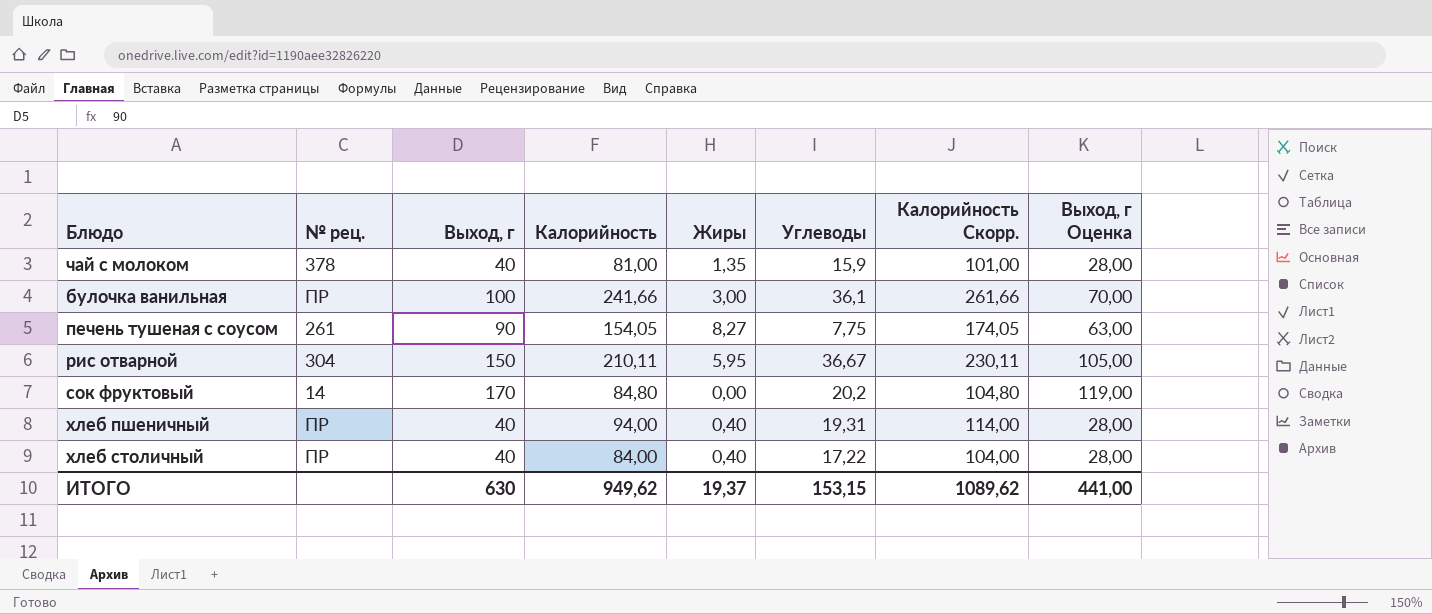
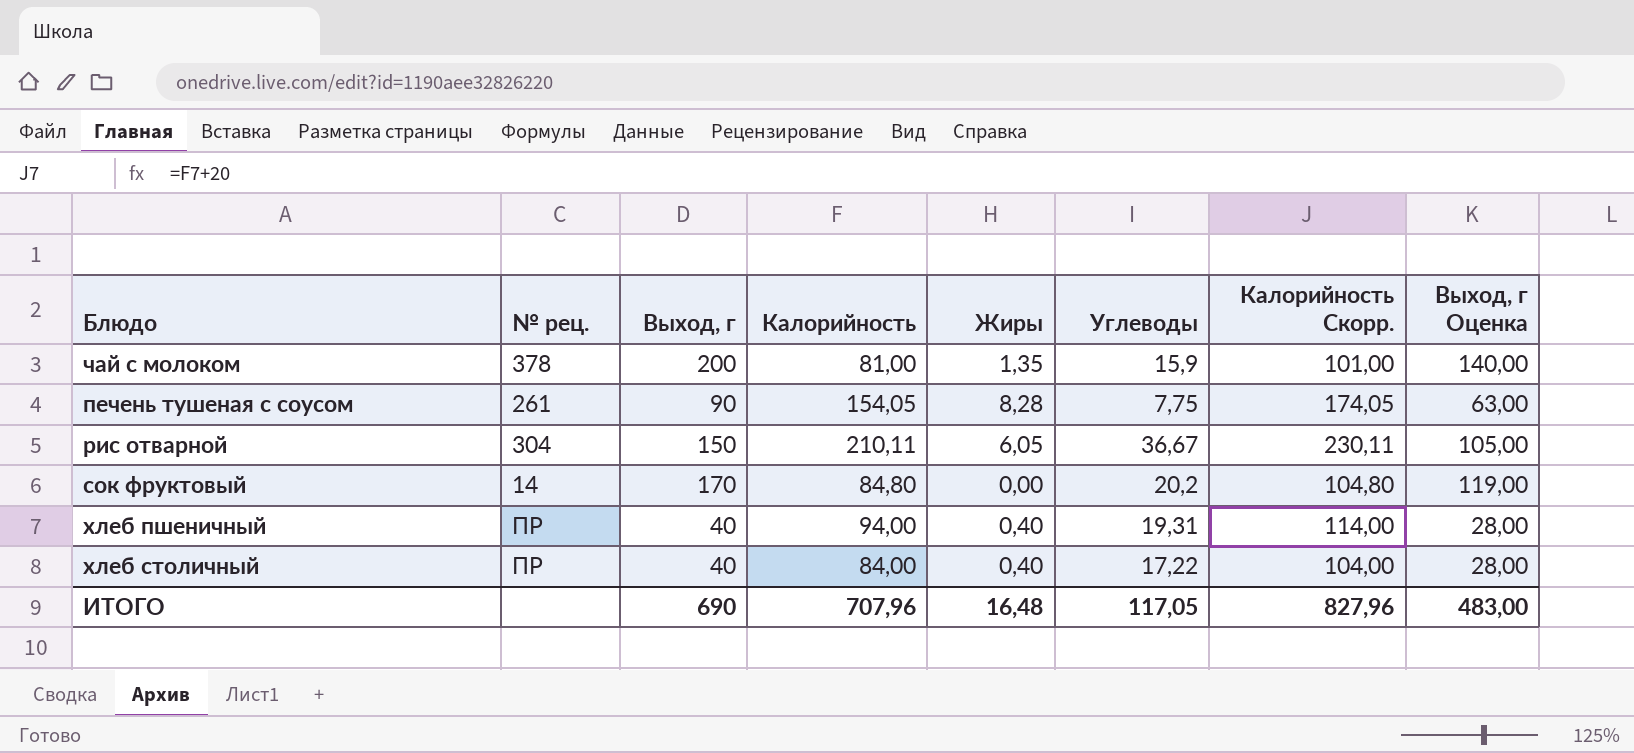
row булочка ванильная: ПР | 100 | 241,66 | 3,00 | 36,1 | 261,66 | 70,00 -> none
чай с молоком | Выход, г: 40 -> 200
чай с молоком | Выход, г Оценка: 28,00 -> 140,00
печень тушеная с соусом | Жиры: 8,27 -> 8,28
рис отварной | Жиры: 5,95 -> 6,05
ИТОГО | Выход, г: 630 -> 690
ИТОГО | Калорийность: 949,62 -> 707,96
ИТОГО | Жиры: 19,37 -> 16,48
ИТОГО | Углеводы: 153,15 -> 117,05
ИТОГО | Калорийность Скорр.: 1089,62 -> 827,96
ИТОГО | Выход, г Оценка: 441,00 -> 483,00

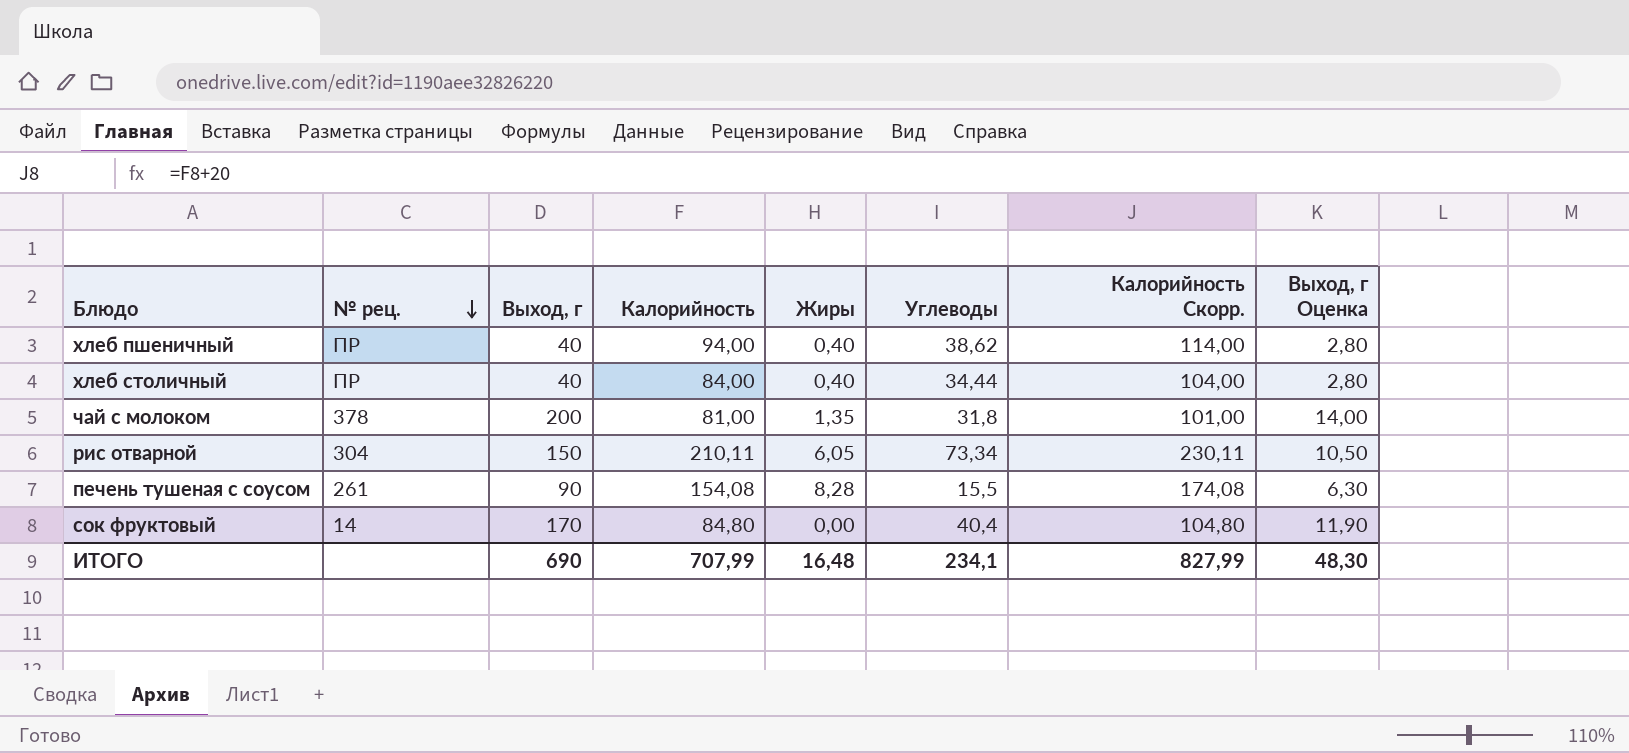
row order: none -> № рец. descending
column Выход, г Оценка | formula: [Выход, г] * 0,7 -> [Выход, г] * 0,07
хлеб пшеничный | Углеводы: 19,31 -> 38,62
хлеб столичный | Углеводы: 17,22 -> 34,44
чай с молоком | Углеводы: 15,9 -> 31,8
рис отварной | Углеводы: 36,67 -> 73,34
печень тушеная с соусом | Калорийность: 154,05 -> 154,08
печень тушеная с соусом | Углеводы: 7,75 -> 15,5
печень тушеная с соусом | Калорийность Скорр.: 174,05 -> 174,08
сок фруктовый | Углеводы: 20,2 -> 40,4
ИТОГО | Калорийность: 707,96 -> 707,99
ИТОГО | Углеводы: 117,05 -> 234,1
ИТОГО | Калорийность Скорр.: 827,96 -> 827,99
ИТОГО | Выход, г Оценка: 483,00 -> 48,30

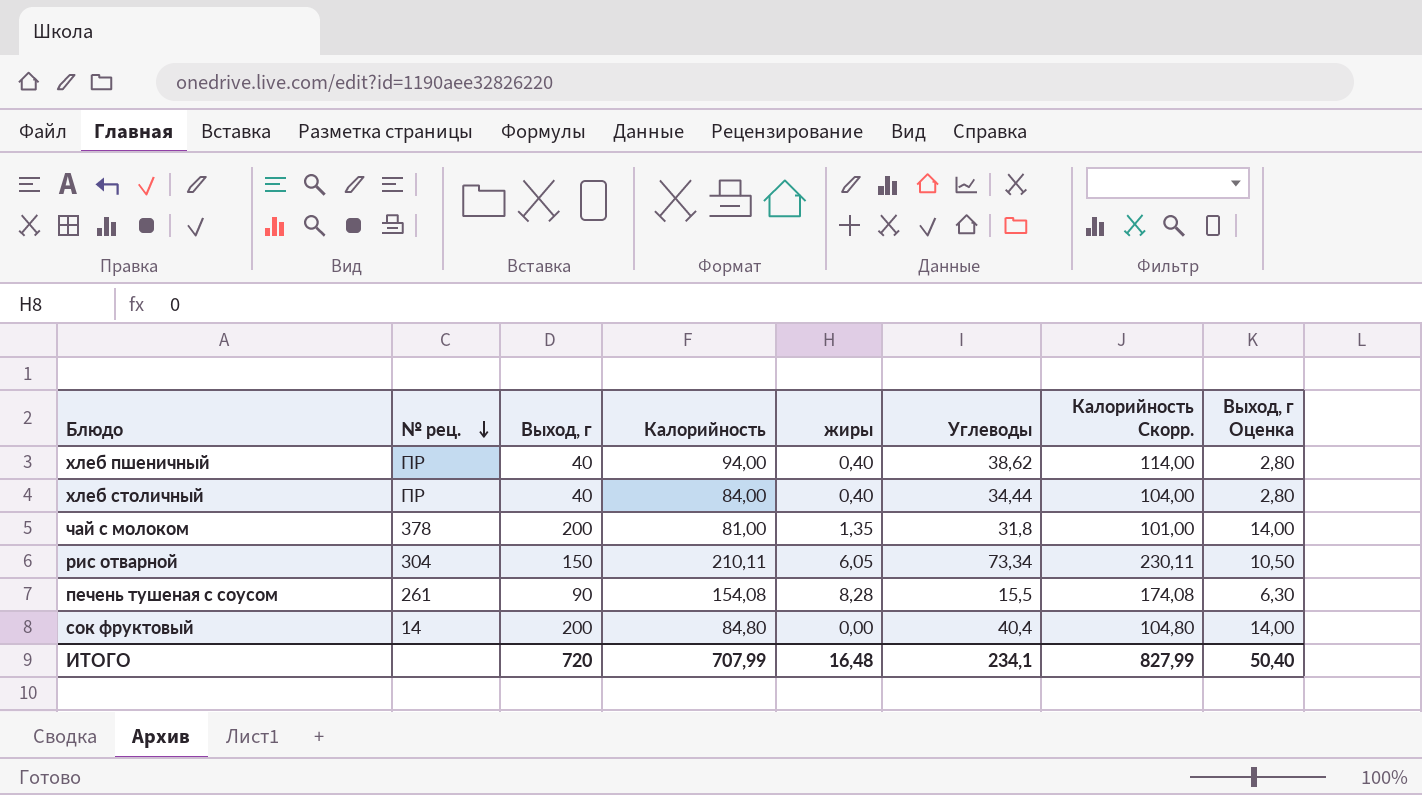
column name: Жиры -> жиры
сок фруктовый | Выход, г: 170 -> 200
сок фруктовый | Выход, г Оценка: 11,90 -> 14,00
ИТОГО | Выход, г: 690 -> 720
ИТОГО | Выход, г Оценка: 48,30 -> 50,40

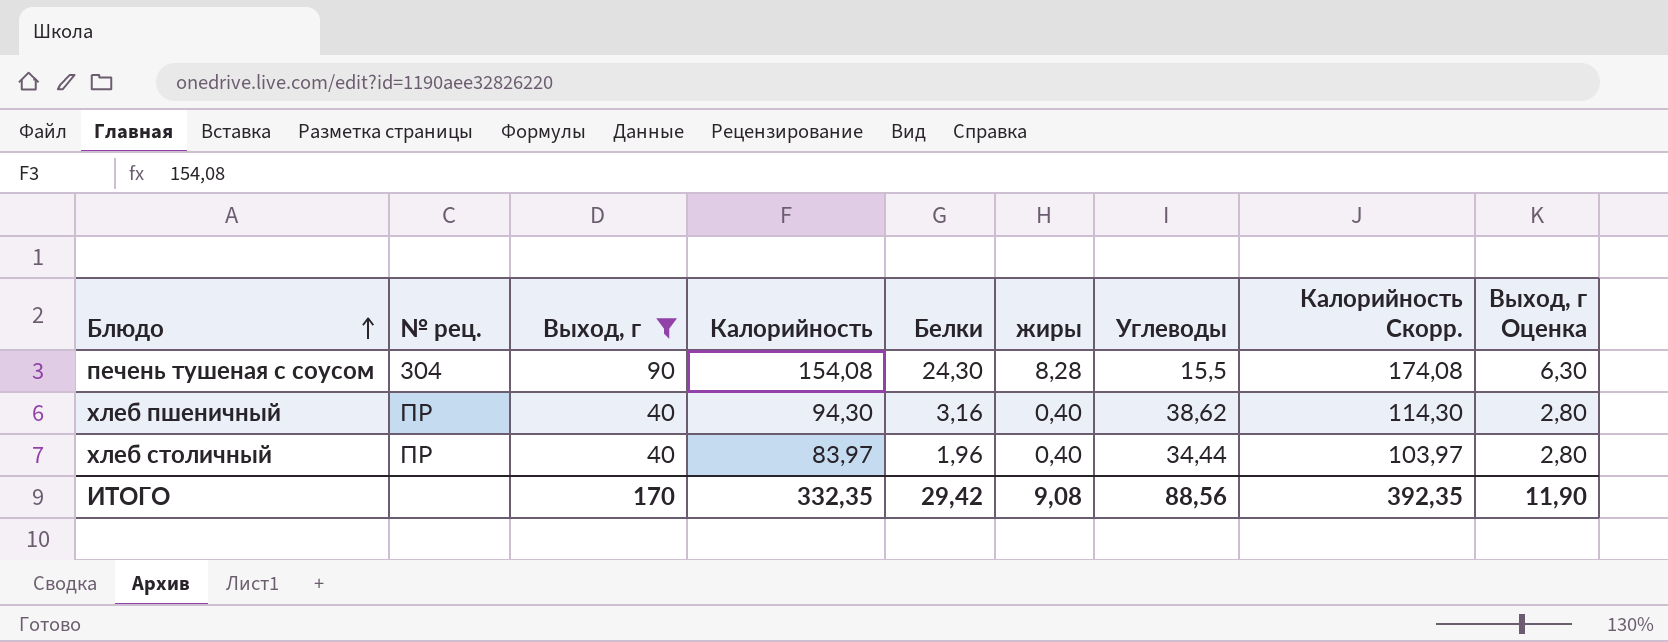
filter: none -> Выход, г <= 90
row order: № рец. descending -> Блюдо ascending
column Белки | position: none -> 5
печень тушеная с соусом | № рец.: 261 -> 304
хлеб пшеничный | Калорийность: 94,00 -> 94,30
хлеб пшеничный | Калорийность Скорр.: 114,00 -> 114,30
хлеб столичный | Калорийность: 84,00 -> 83,97
хлеб столичный | Калорийность Скорр.: 104,00 -> 103,97
ИТОГО | Выход, г: 720 -> 170
ИТОГО | Калорийность: 707,99 -> 332,35
ИТОГО | жиры: 16,48 -> 9,08
ИТОГО | Углеводы: 234,1 -> 88,56
ИТОГО | Калорийность Скорр.: 827,99 -> 392,35
ИТОГО | Выход, г Оценка: 50,40 -> 11,90

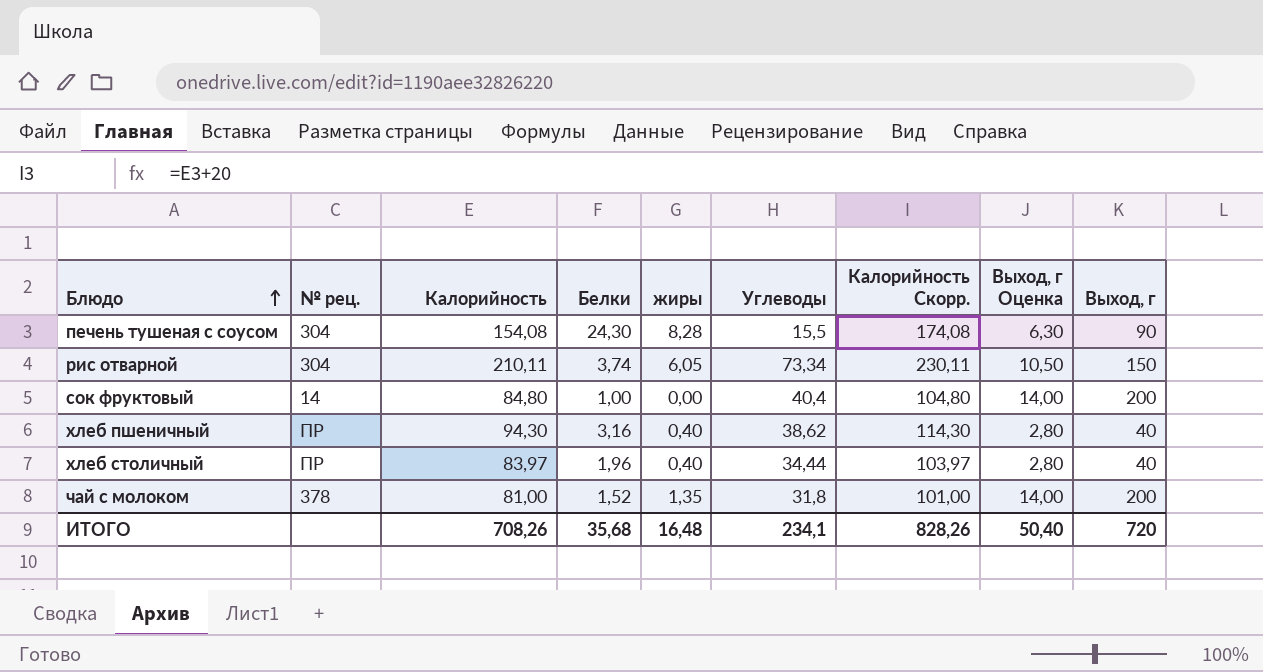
filter: Выход, г <= 90 -> none
column Выход, г | position: 3 -> 9
ИТОГО | Калорийность: 332,35 -> 708,26
ИТОГО | Белки: 29,42 -> 35,68
ИТОГО | жиры: 9,08 -> 16,48
ИТОГО | Углеводы: 88,56 -> 234,1
ИТОГО | Калорийность Скорр.: 392,35 -> 828,26
ИТОГО | Выход, г Оценка: 11,90 -> 50,40
ИТОГО | Выход, г: 170 -> 720

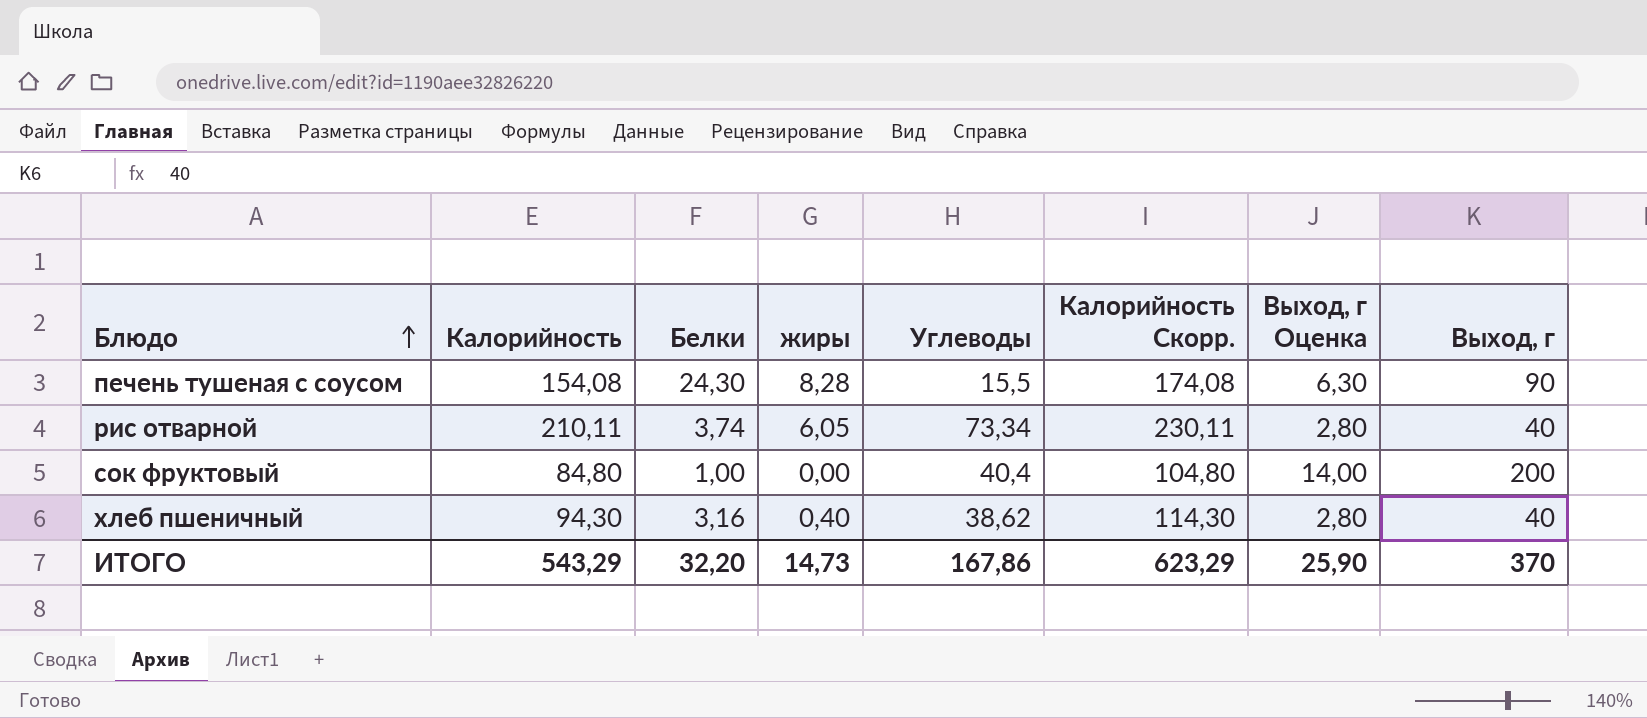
column № рец. | position: 2 -> none
row хлеб столичный: ПР | 83,97 | 1,96 | 0,40 | 34,44 | 103,97 | 2,80 | 40 -> none
row чай с молоком: 378 | 81,00 | 1,52 | 1,35 | 31,8 | 101,00 | 14,00 | 200 -> none
рис отварной | Выход, г Оценка: 10,50 -> 2,80
рис отварной | Выход, г: 150 -> 40
ИТОГО | Калорийность: 708,26 -> 543,29
ИТОГО | Белки: 35,68 -> 32,20
ИТОГО | жиры: 16,48 -> 14,73
ИТОГО | Углеводы: 234,1 -> 167,86
ИТОГО | Калорийность Скорр.: 828,26 -> 623,29
ИТОГО | Выход, г Оценка: 50,40 -> 25,90
ИТОГО | Выход, г: 720 -> 370

